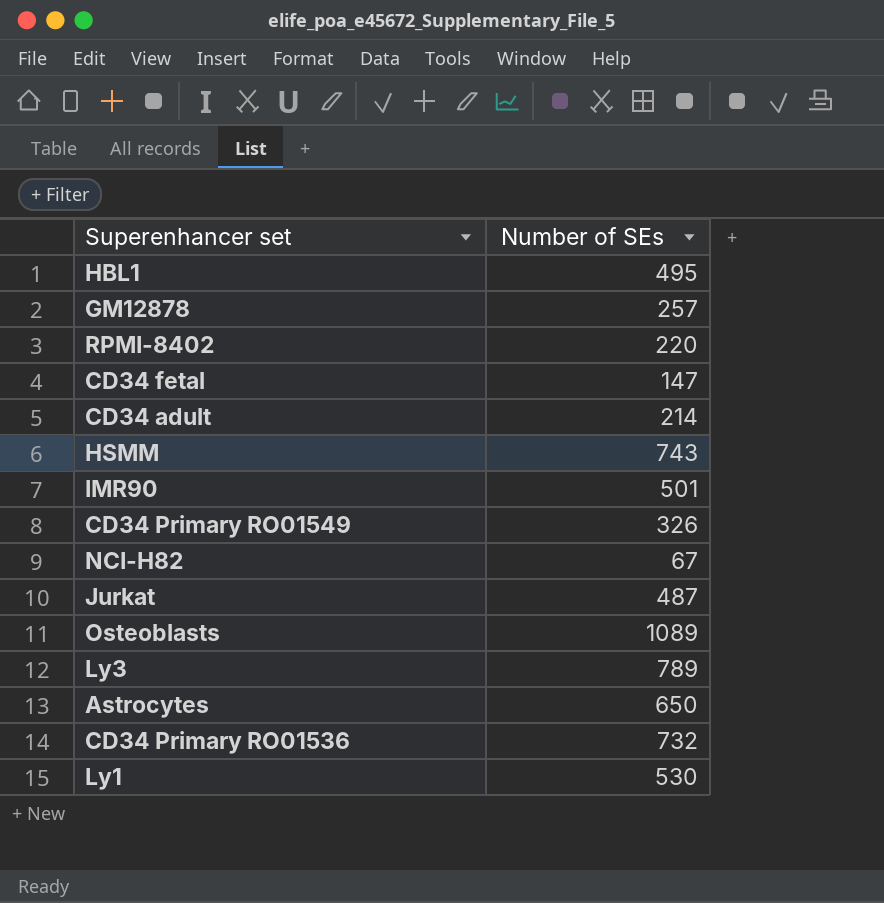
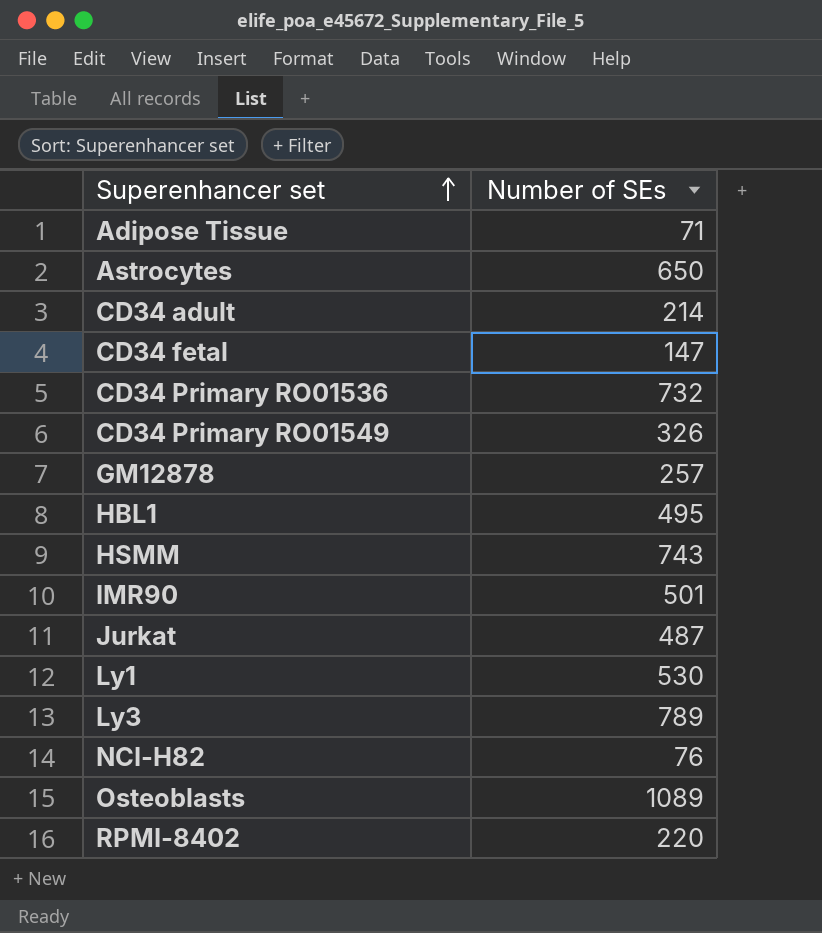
row order: none -> Superenhancer set ascending
row Adipose Tissue: none -> 71
NCI-H82 | Number of SEs: 67 -> 76

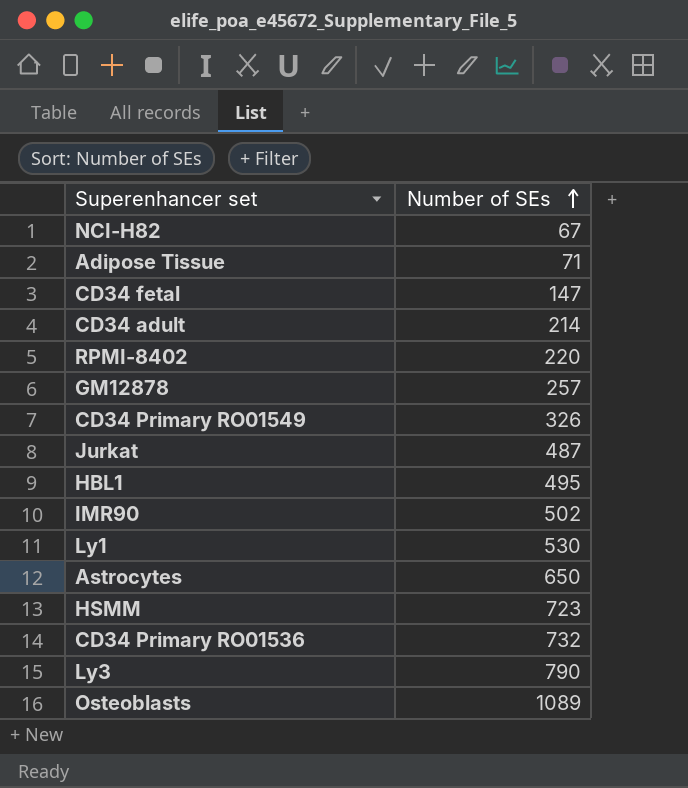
row order: Superenhancer set ascending -> Number of SEs ascending
NCI-H82 | Number of SEs: 76 -> 67
IMR90 | Number of SEs: 501 -> 502
HSMM | Number of SEs: 743 -> 723
Ly3 | Number of SEs: 789 -> 790

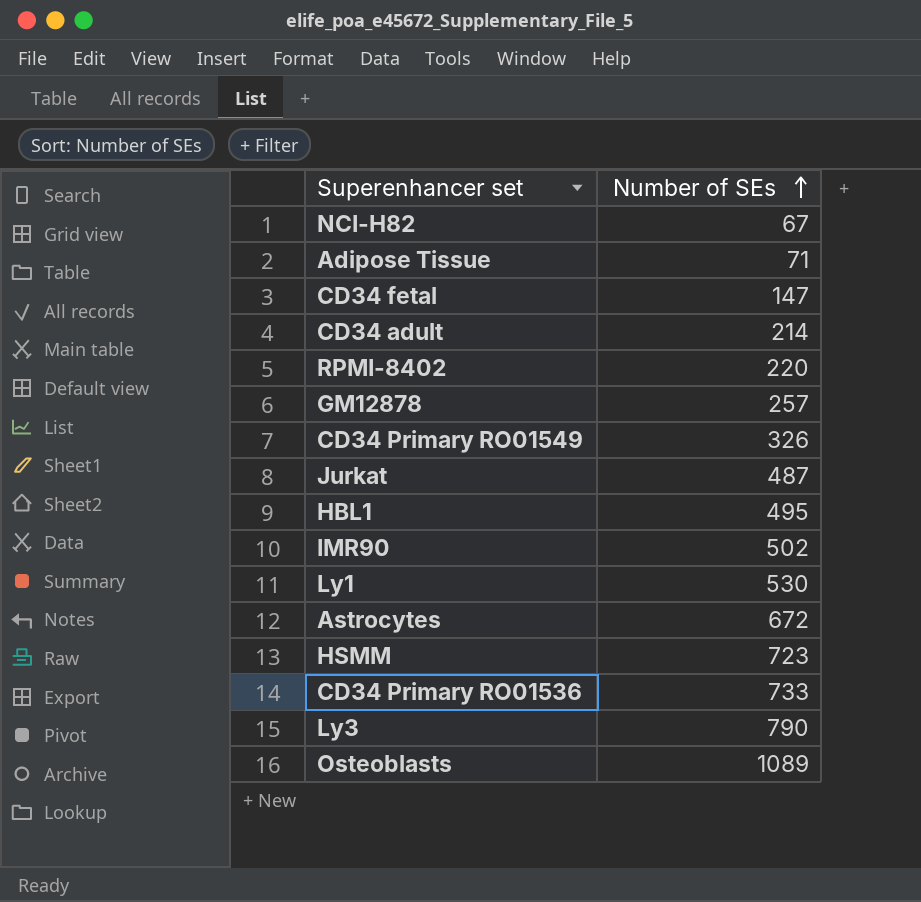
Astrocytes | Number of SEs: 650 -> 672
CD34 Primary RO01536 | Number of SEs: 732 -> 733

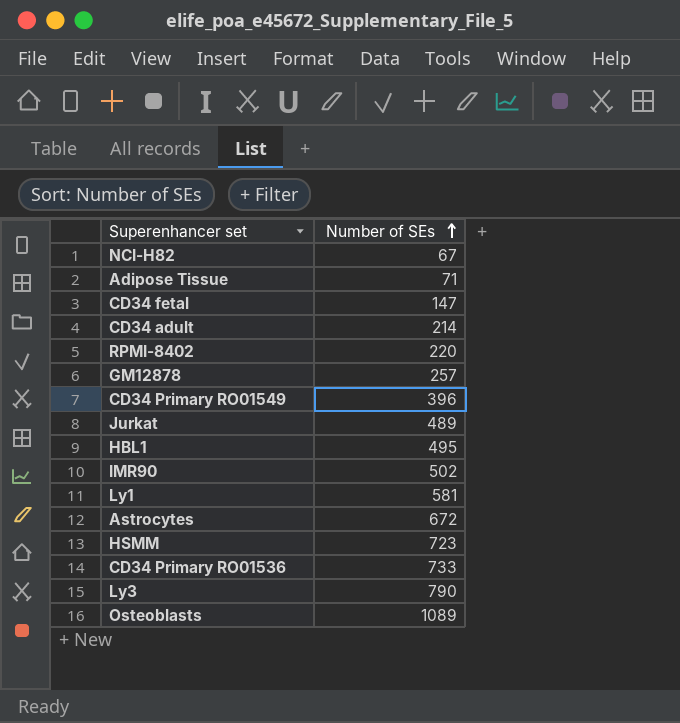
CD34 Primary RO01549 | Number of SEs: 326 -> 396
Jurkat | Number of SEs: 487 -> 489
Ly1 | Number of SEs: 530 -> 581

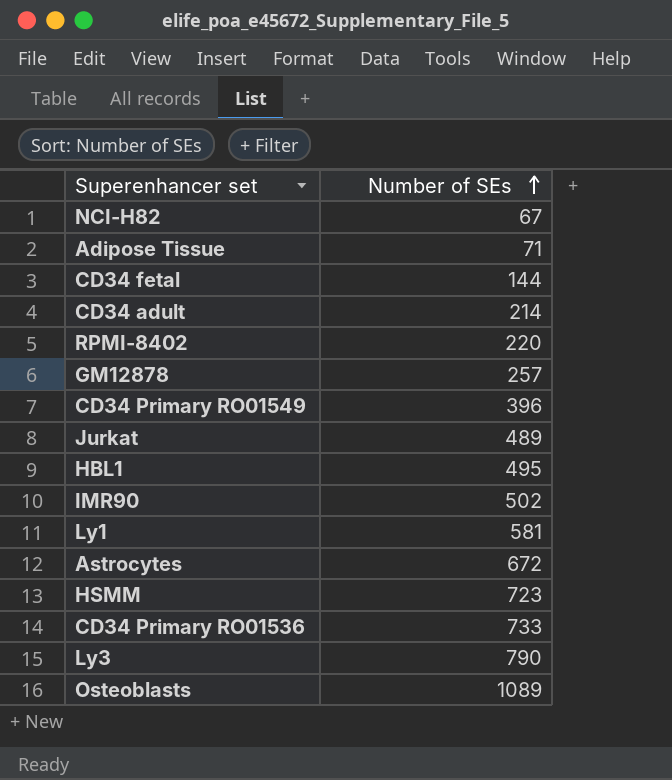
CD34 fetal | Number of SEs: 147 -> 144

